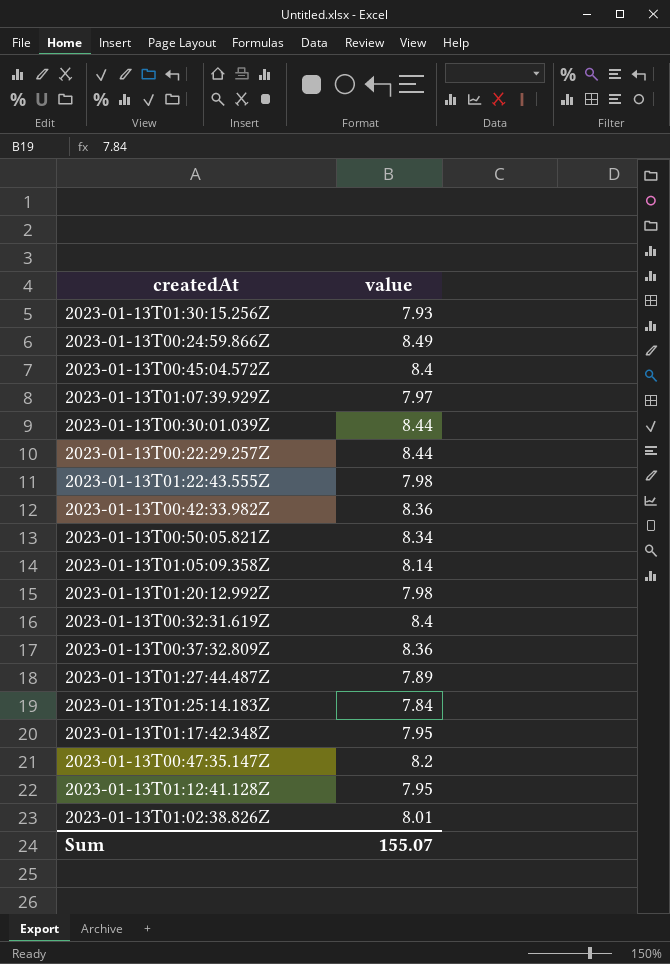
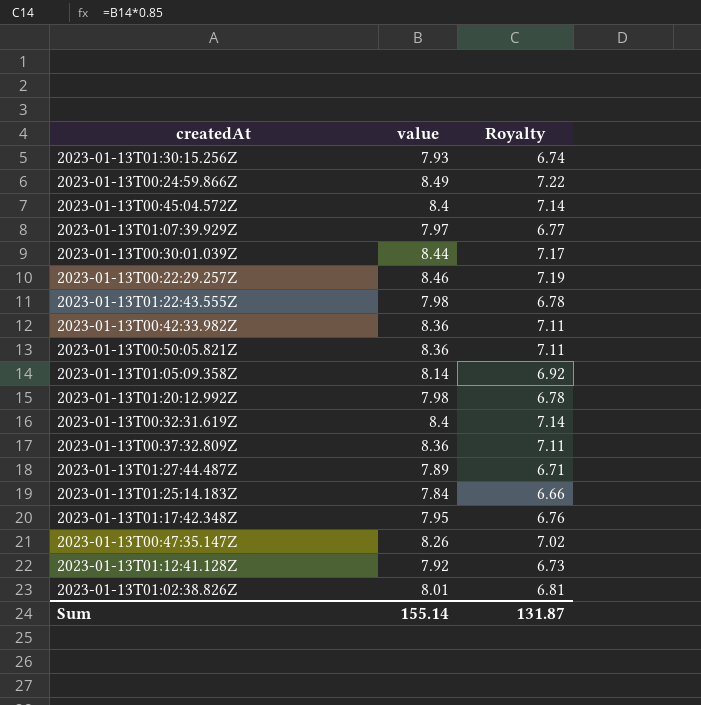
column Royalty | formula: none -> [value] * 0.85
2023-01-13T00:22:29.257Z | value: 8.44 -> 8.46
2023-01-13T00:50:05.821Z | value: 8.34 -> 8.36
2023-01-13T00:47:35.147Z | value: 8.2 -> 8.26
2023-01-13T01:12:41.128Z | value: 7.95 -> 7.92
Sum | value: 155.07 -> 155.14

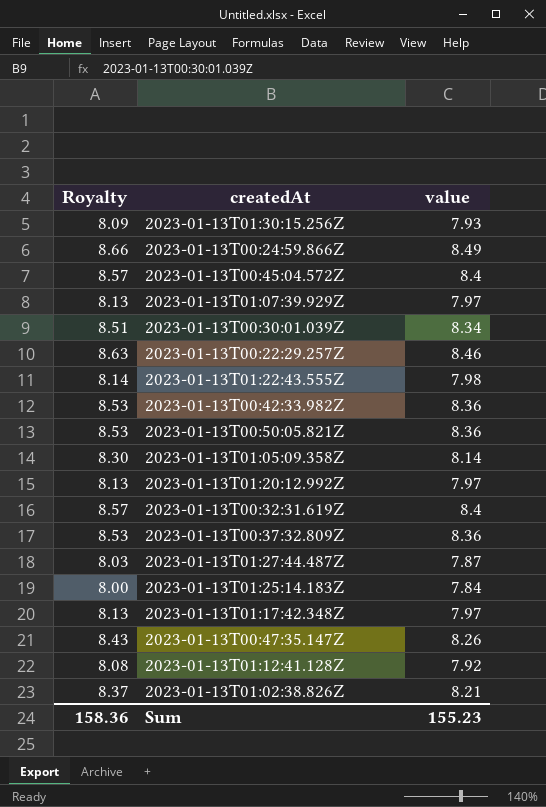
column Royalty | formula: [value] * 0.85 -> [value] * 1.02
column Royalty | position: 3 -> 1
2023-01-13T00:30:01.039Z | value: 8.44 -> 8.34
2023-01-13T01:20:12.992Z | value: 7.98 -> 7.97
2023-01-13T01:27:44.487Z | value: 7.89 -> 7.87
2023-01-13T01:17:42.348Z | value: 7.95 -> 7.97
2023-01-13T01:02:38.826Z | value: 8.01 -> 8.21
Sum | Royalty: 131.87 -> 158.36
Sum | value: 155.14 -> 155.23

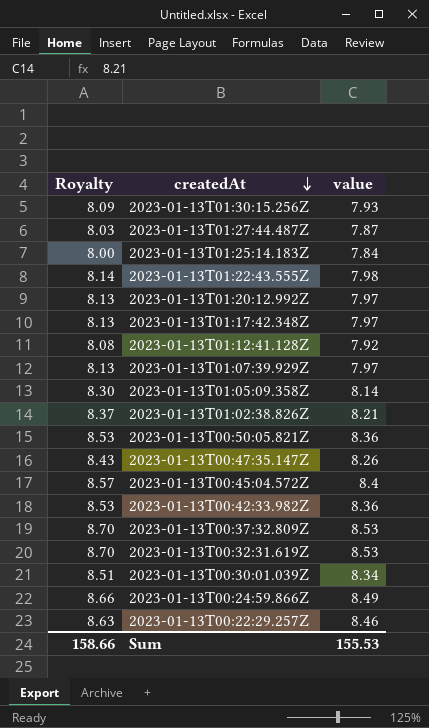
row order: none -> createdAt descending
2023-01-13T00:37:32.809Z | Royalty: 8.53 -> 8.70
2023-01-13T00:37:32.809Z | value: 8.36 -> 8.53
2023-01-13T00:32:31.619Z | Royalty: 8.57 -> 8.70
2023-01-13T00:32:31.619Z | value: 8.4 -> 8.53
Sum | Royalty: 158.36 -> 158.66
Sum | value: 155.23 -> 155.53

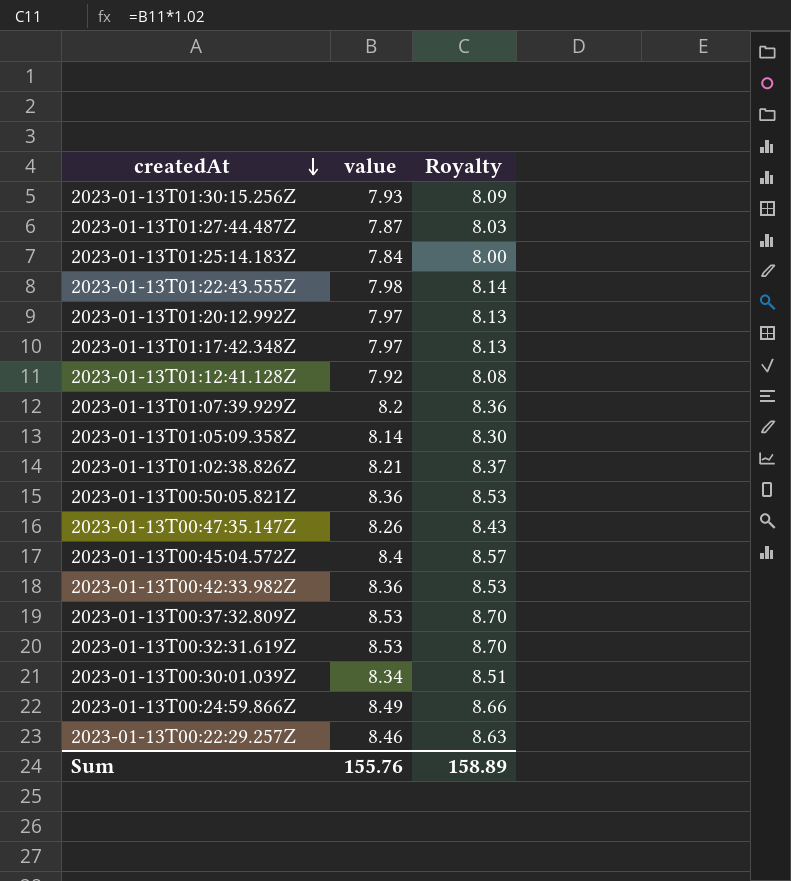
column Royalty | position: 1 -> 3
2023-01-13T01:07:39.929Z | value: 7.97 -> 8.2
2023-01-13T01:07:39.929Z | Royalty: 8.13 -> 8.36
Sum | value: 155.53 -> 155.76
Sum | Royalty: 158.66 -> 158.89

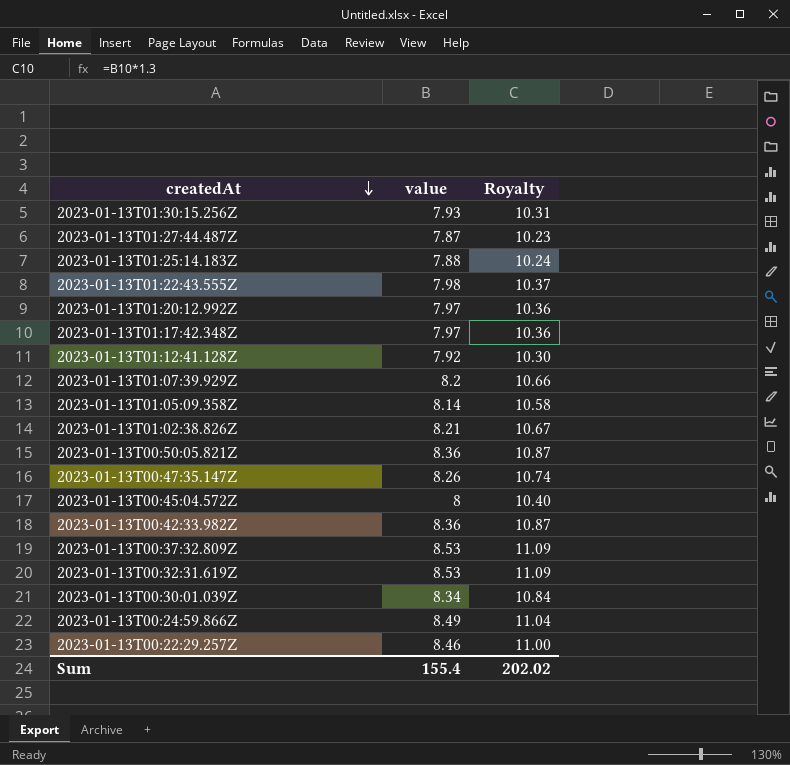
column Royalty | formula: [value] * 1.02 -> [value] * 1.3
2023-01-13T01:25:14.183Z | value: 7.84 -> 7.88
2023-01-13T00:45:04.572Z | value: 8.4 -> 8
Sum | value: 155.76 -> 155.4
Sum | Royalty: 158.89 -> 202.02

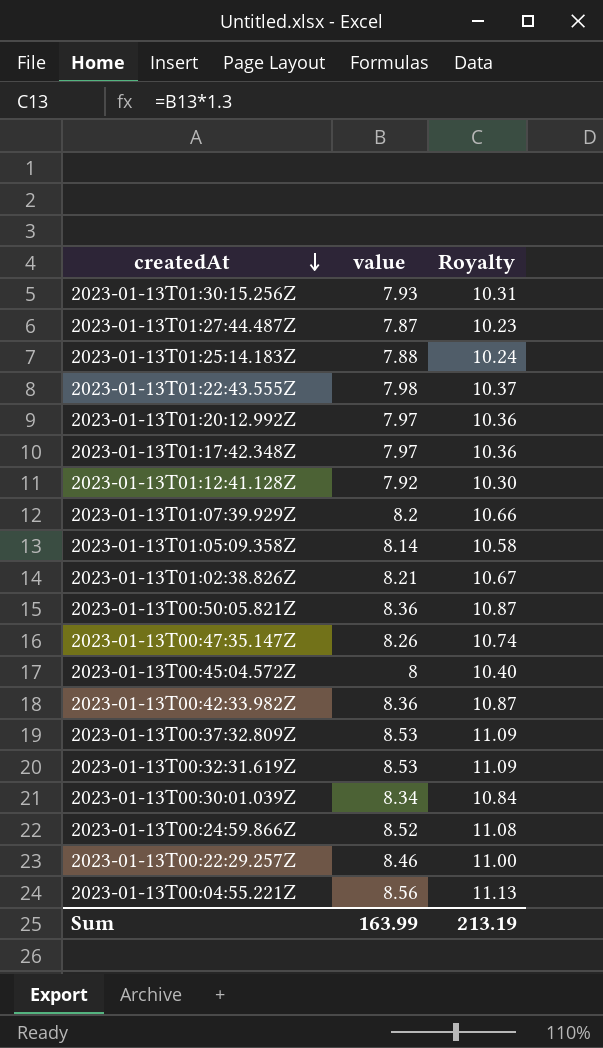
2023-01-13T00:24:59.866Z | value: 8.49 -> 8.52
2023-01-13T00:24:59.866Z | Royalty: 11.04 -> 11.08
row 2023-01-13T00:04:55.221Z: none -> 8.56 | 11.13
Sum | value: 155.4 -> 163.99
Sum | Royalty: 202.02 -> 213.19

